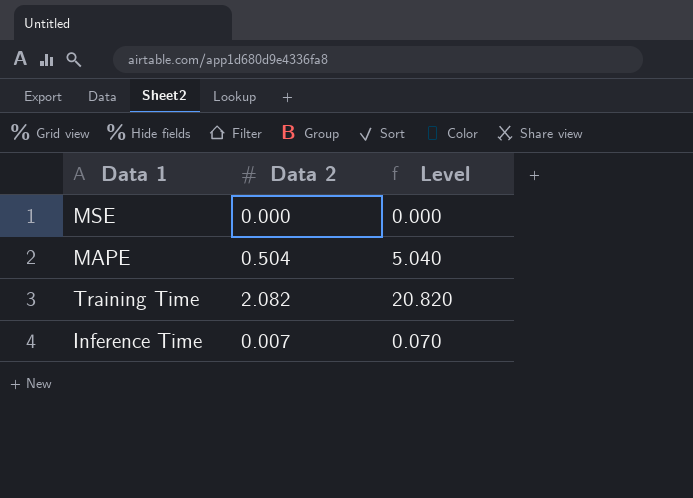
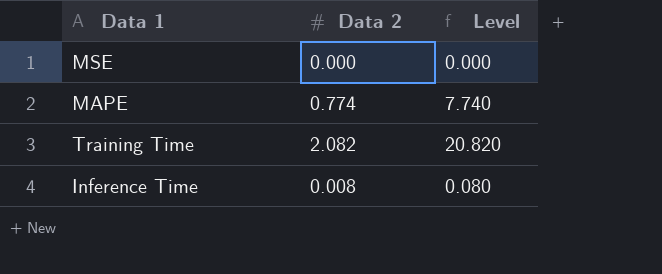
MAPE | Data 2: 0.504 -> 0.774
MAPE | Level: 5.040 -> 7.740
Inference Time | Data 2: 0.007 -> 0.008
Inference Time | Level: 0.070 -> 0.080

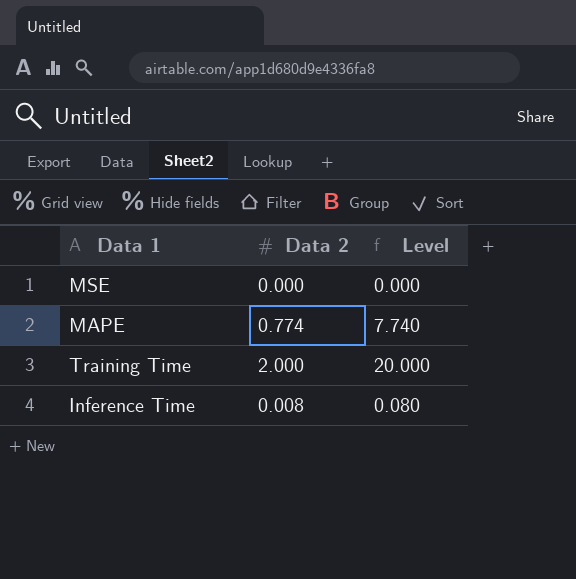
Training Time | Data 2: 2.082 -> 2.000
Training Time | Level: 20.820 -> 20.000

